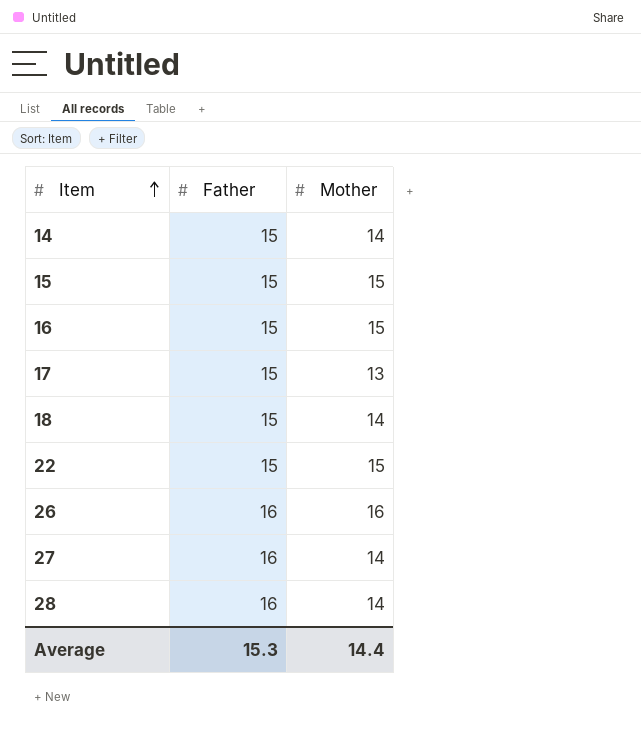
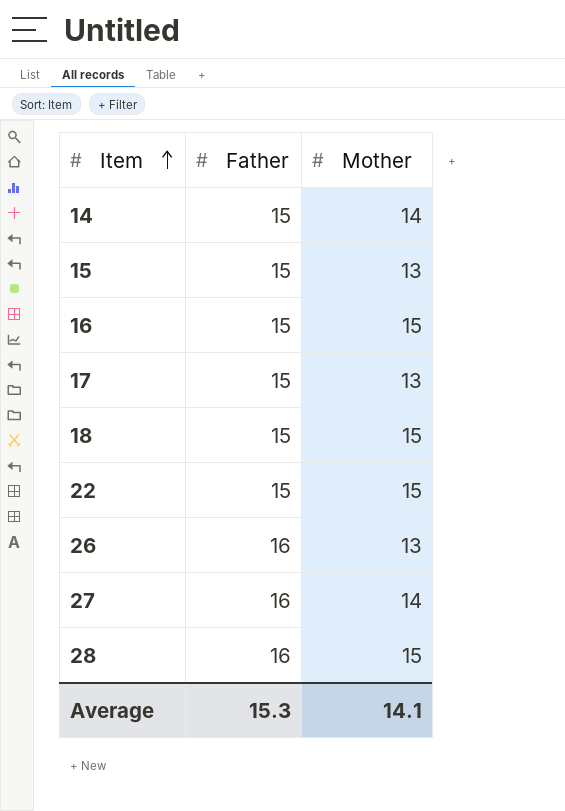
15 | Mother: 15 -> 13
18 | Mother: 14 -> 15
26 | Mother: 16 -> 13
28 | Mother: 14 -> 15
Average | Mother: 14.4 -> 14.1

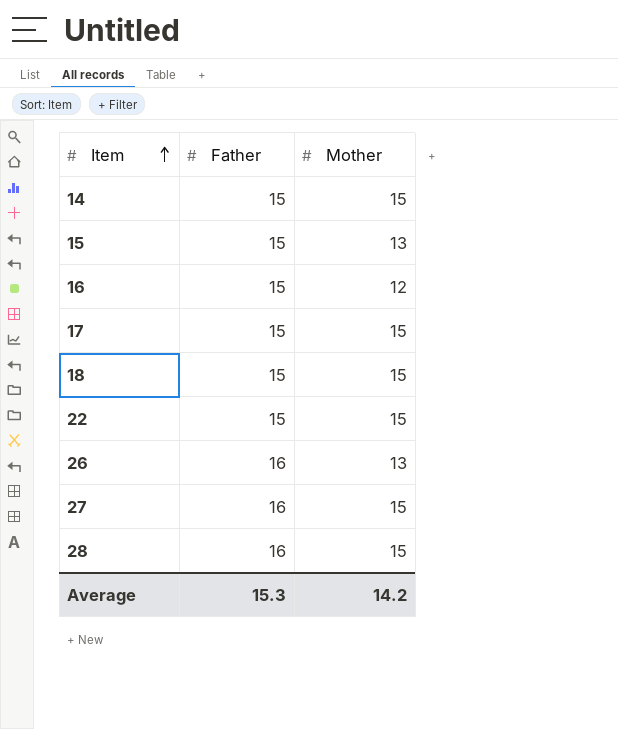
14 | Mother: 14 -> 15
16 | Mother: 15 -> 12
17 | Mother: 13 -> 15
27 | Mother: 14 -> 15
Average | Mother: 14.1 -> 14.2

